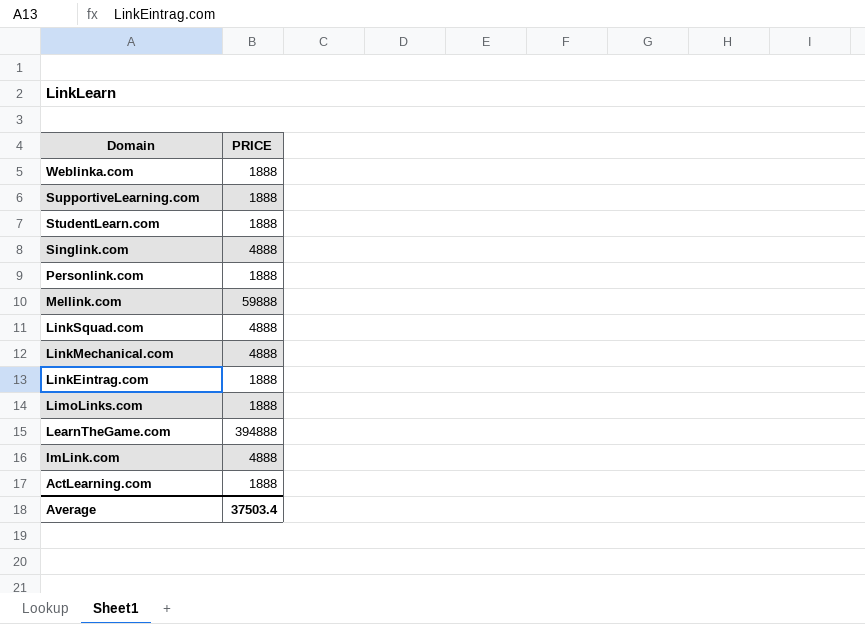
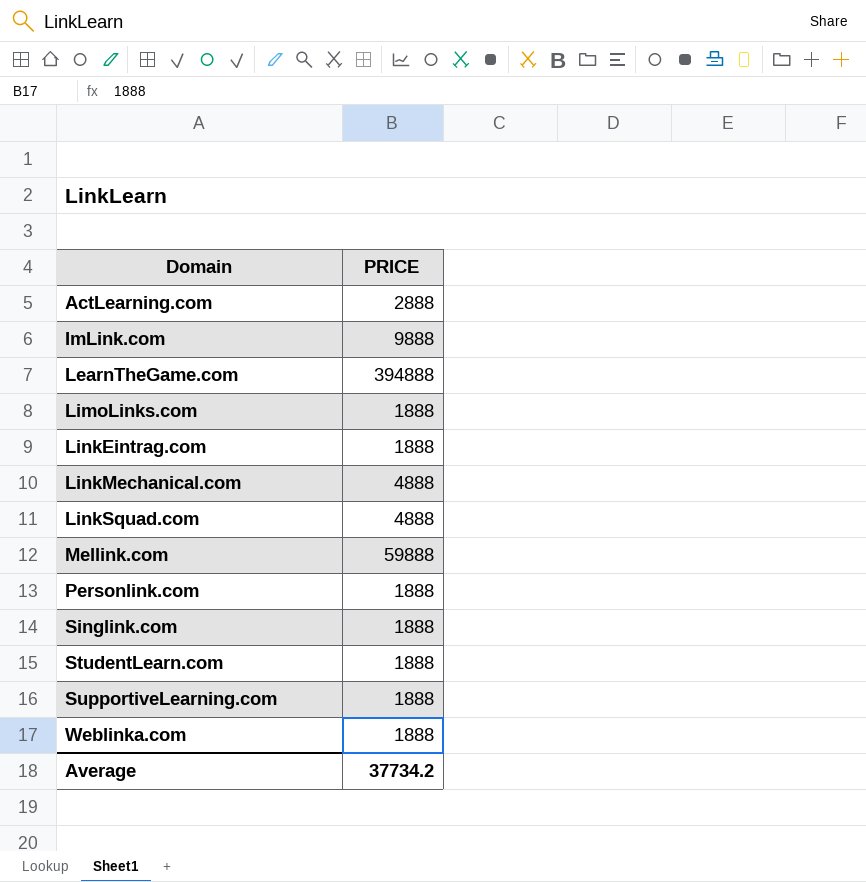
row order: Domain descending -> Domain ascending
ActLearning.com | PRICE: 1888 -> 2888
ImLink.com | PRICE: 4888 -> 9888
Singlink.com | PRICE: 4888 -> 1888
Average | PRICE: 37503.4 -> 37734.2

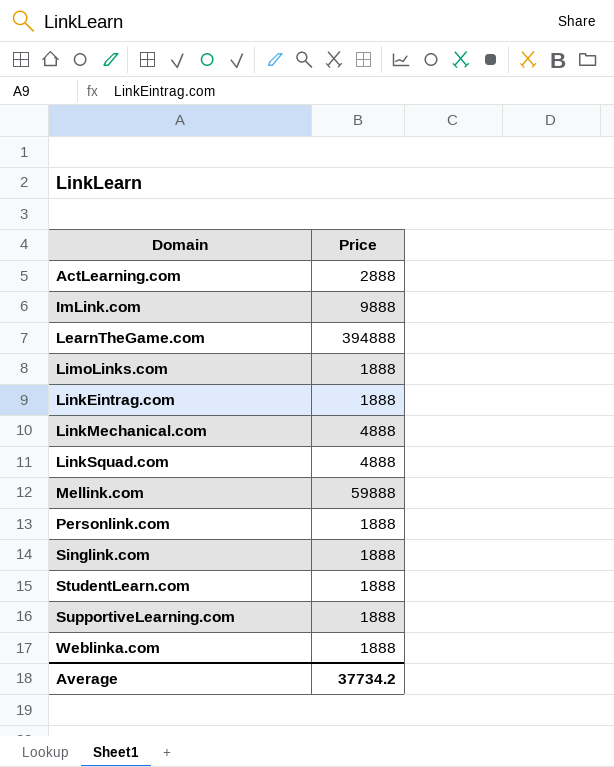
column name: PRICE -> Price

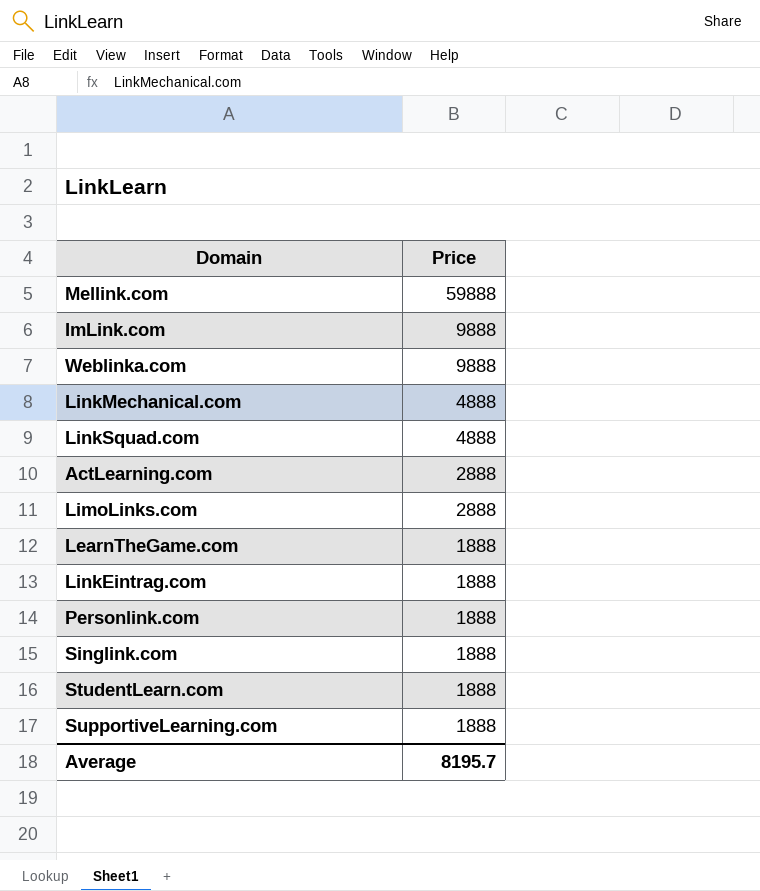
row order: Domain ascending -> Price descending
Weblinka.com | Price: 1888 -> 9888
LimoLinks.com | Price: 1888 -> 2888
LearnTheGame.com | Price: 394888 -> 1888
Average | Price: 37734.2 -> 8195.7

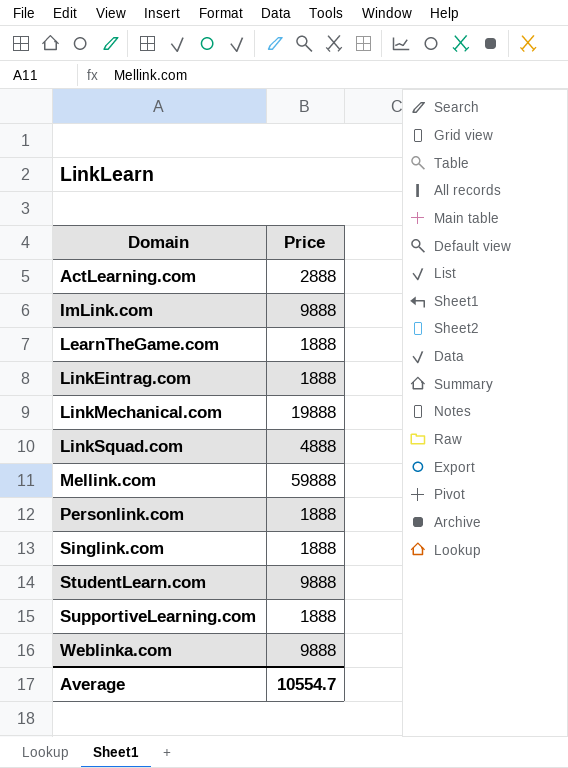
row order: Price descending -> Domain ascending
row LimoLinks.com: 2888 -> none
LinkMechanical.com | Price: 4888 -> 19888
StudentLearn.com | Price: 1888 -> 9888
Average | Price: 8195.7 -> 10554.7

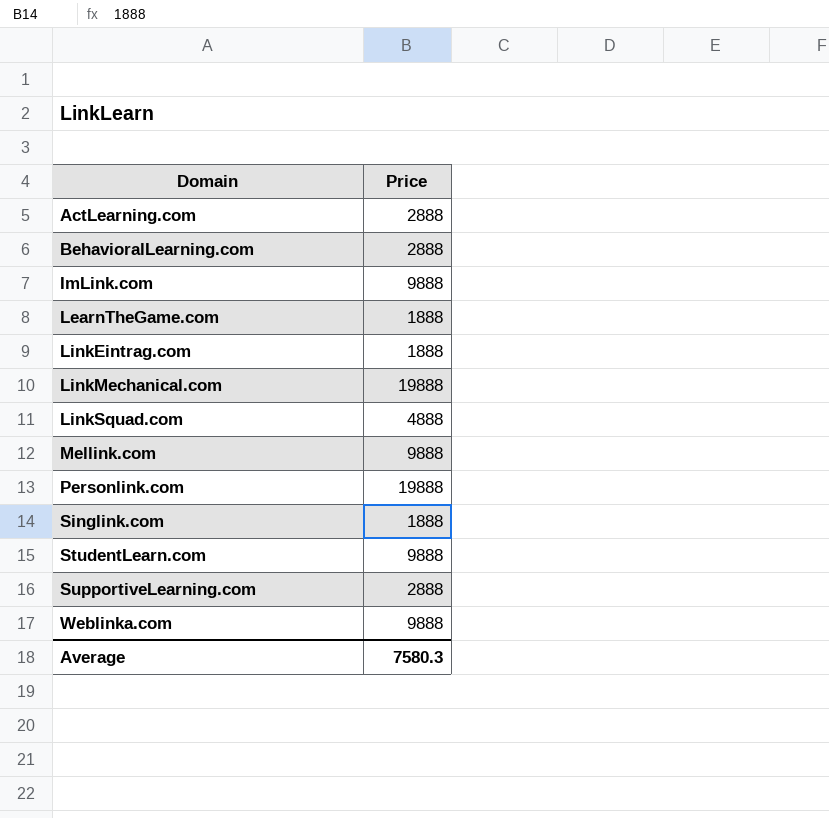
row BehavioralLearning.com: none -> 2888
Mellink.com | Price: 59888 -> 9888
Personlink.com | Price: 1888 -> 19888
SupportiveLearning.com | Price: 1888 -> 2888
Average | Price: 10554.7 -> 7580.3

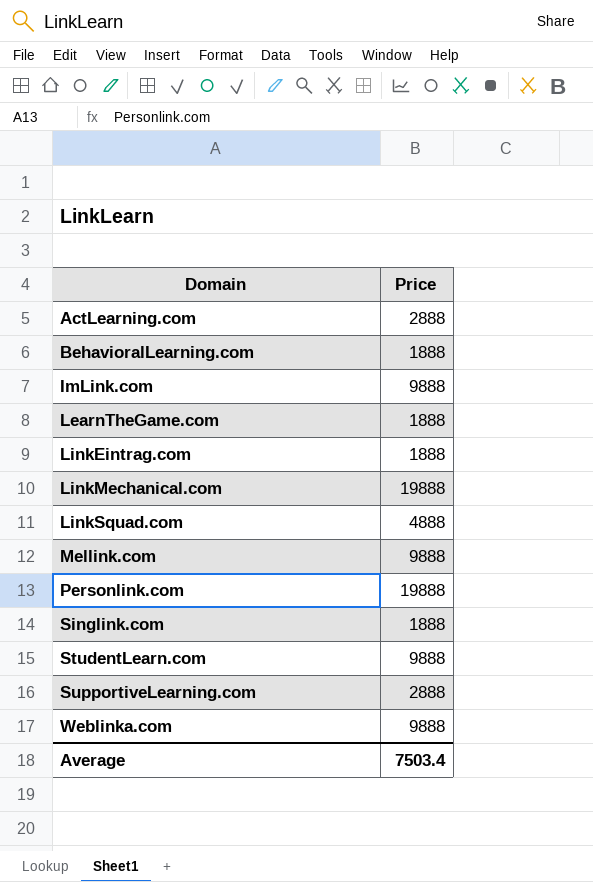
BehavioralLearning.com | Price: 2888 -> 1888
Average | Price: 7580.3 -> 7503.4

